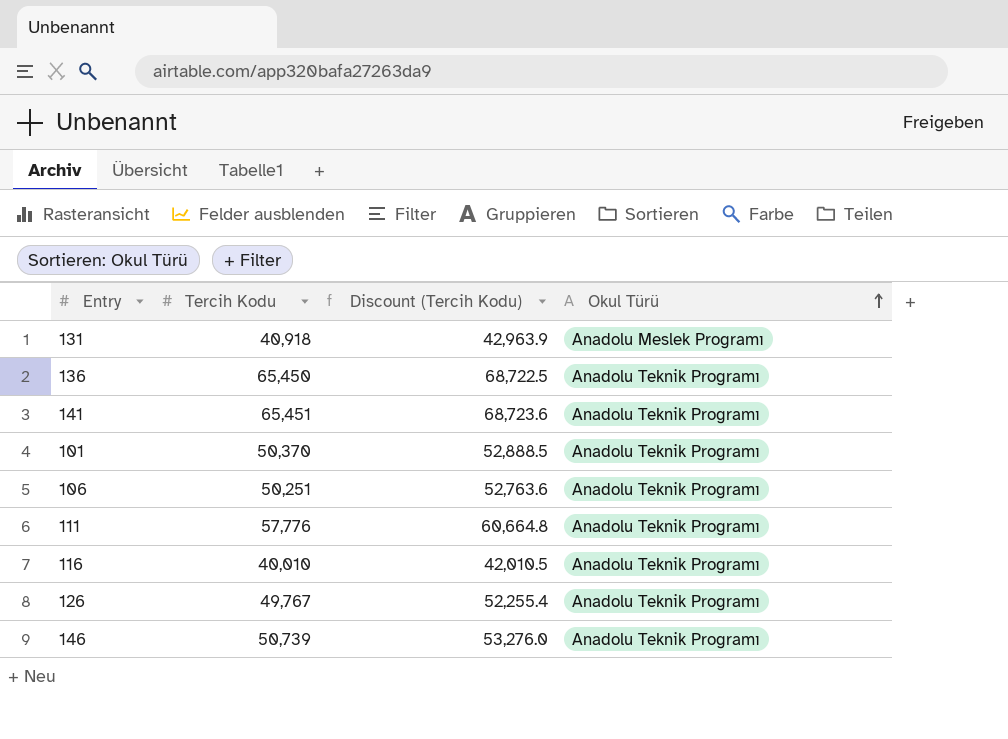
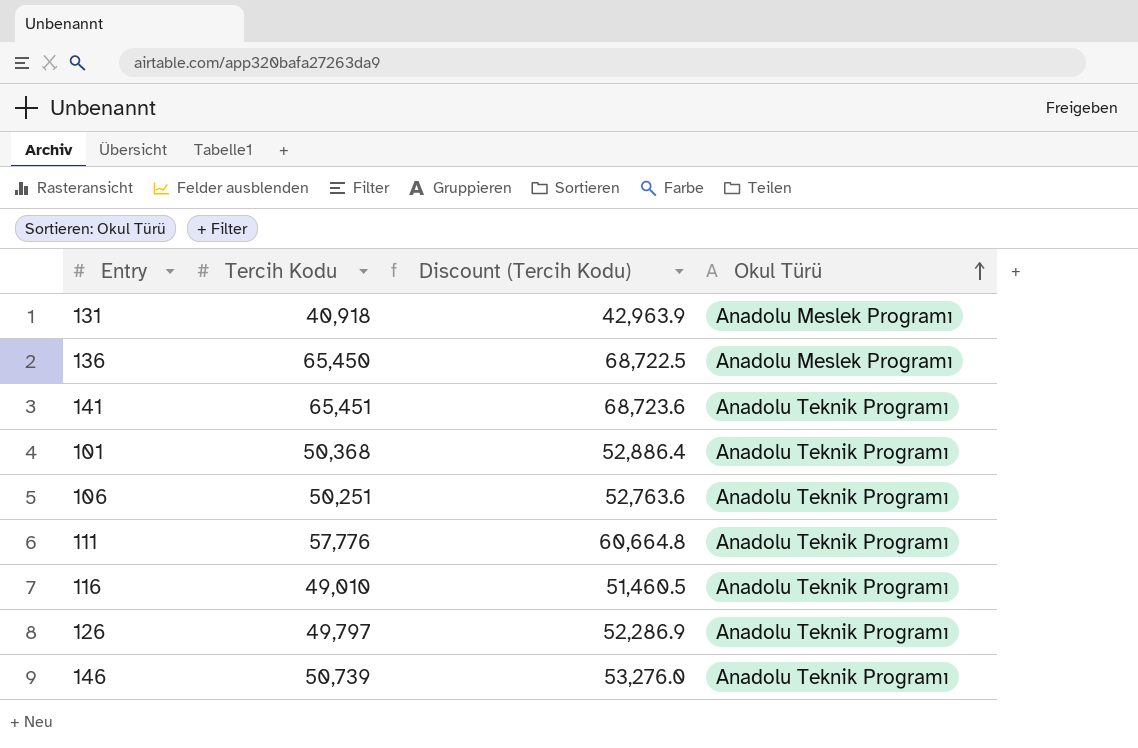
136 | Okul Türü: Anadolu Teknik Programı -> Anadolu Meslek Programı
101 | Tercih Kodu: 50,370 -> 50,368
101 | Discount (Tercih Kodu): 52,888.5 -> 52,886.4
116 | Tercih Kodu: 40,010 -> 49,010
116 | Discount (Tercih Kodu): 42,010.5 -> 51,460.5
126 | Tercih Kodu: 49,767 -> 49,797
126 | Discount (Tercih Kodu): 52,255.4 -> 52,286.9

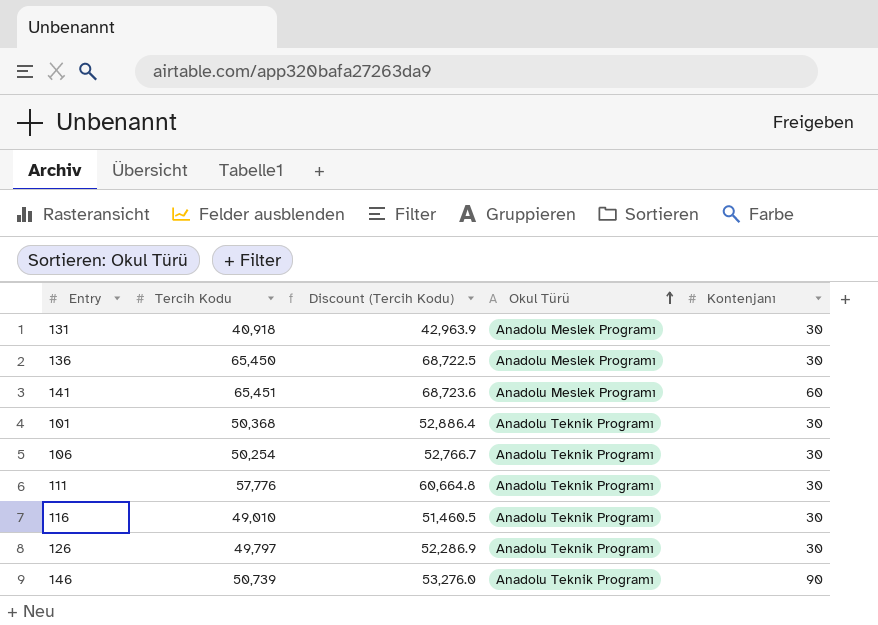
column Kontenjanı | position: none -> 5
141 | Okul Türü: Anadolu Teknik Programı -> Anadolu Meslek Programı
106 | Tercih Kodu: 50,251 -> 50,254
106 | Discount (Tercih Kodu): 52,763.6 -> 52,766.7

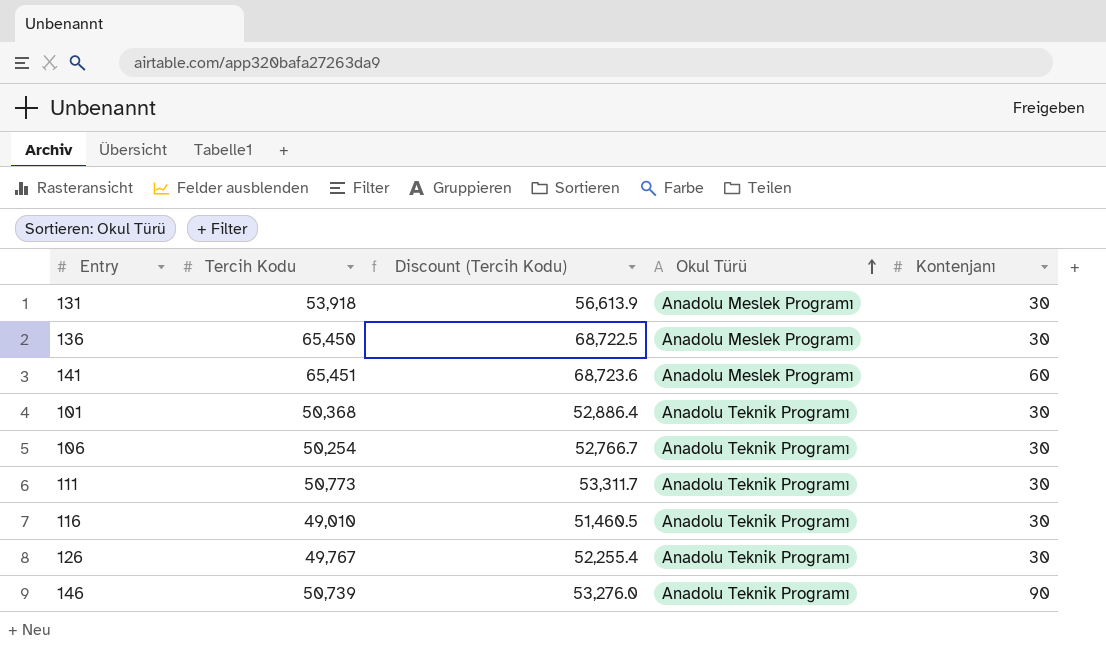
131 | Tercih Kodu: 40,918 -> 53,918
131 | Discount (Tercih Kodu): 42,963.9 -> 56,613.9
111 | Tercih Kodu: 57,776 -> 50,773
111 | Discount (Tercih Kodu): 60,664.8 -> 53,311.7
126 | Tercih Kodu: 49,797 -> 49,767
126 | Discount (Tercih Kodu): 52,286.9 -> 52,255.4

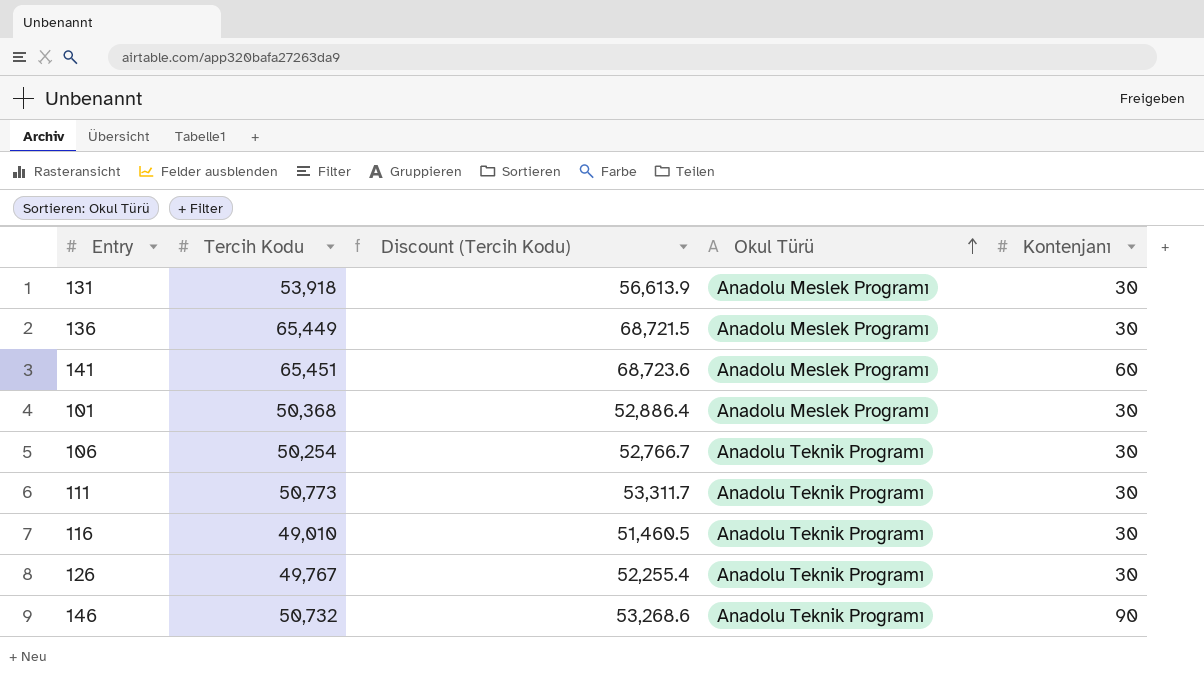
136 | Tercih Kodu: 65,450 -> 65,449
136 | Discount (Tercih Kodu): 68,722.5 -> 68,721.5
101 | Okul Türü: Anadolu Teknik Programı -> Anadolu Meslek Programı
146 | Tercih Kodu: 50,739 -> 50,732
146 | Discount (Tercih Kodu): 53,276.0 -> 53,268.6

